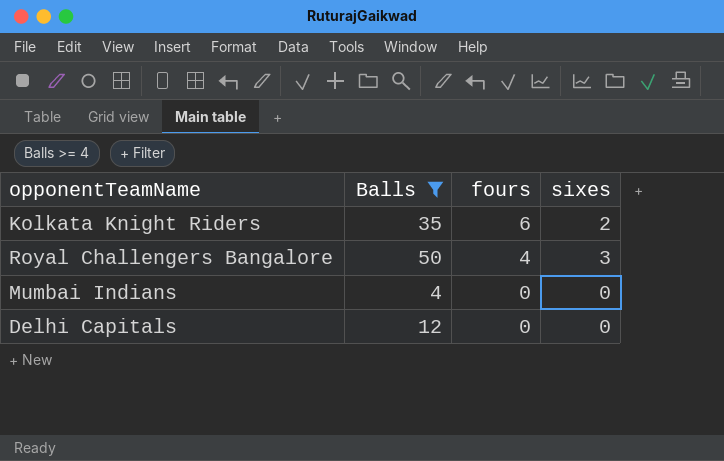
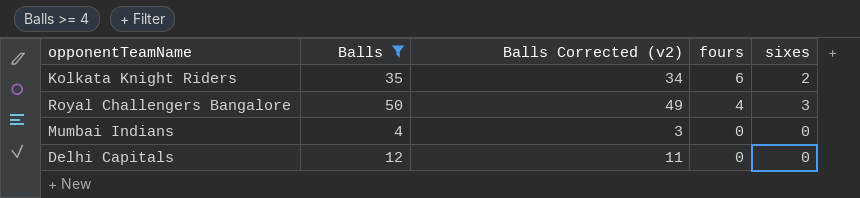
column Balls Corrected (v2) | formula: none -> [Balls] - 1

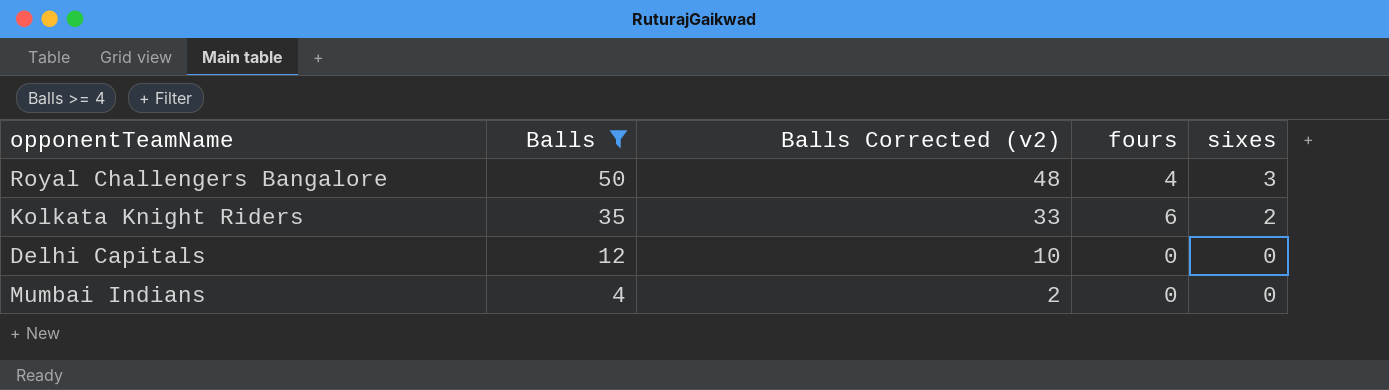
row order: fours descending -> Balls descending
column Balls Corrected (v2) | formula: [Balls] - 1 -> [Balls] - 2

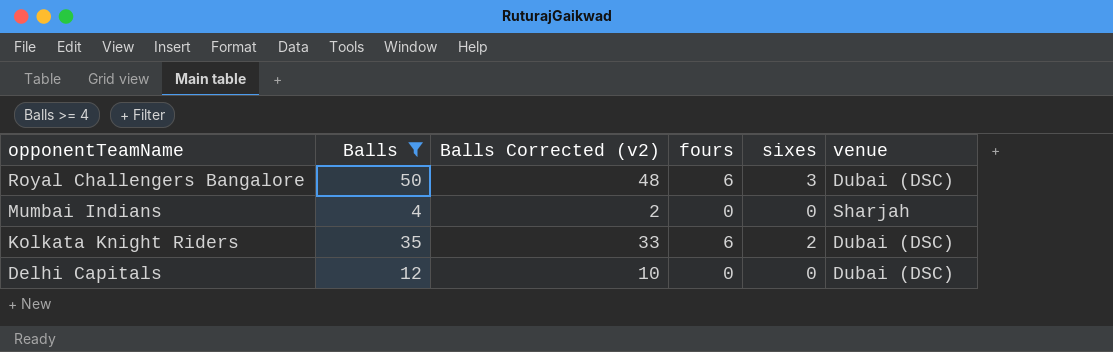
row order: Balls descending -> opponentTeamName descending
column venue | position: none -> 6
Royal Challengers Bangalore | fours: 4 -> 6

